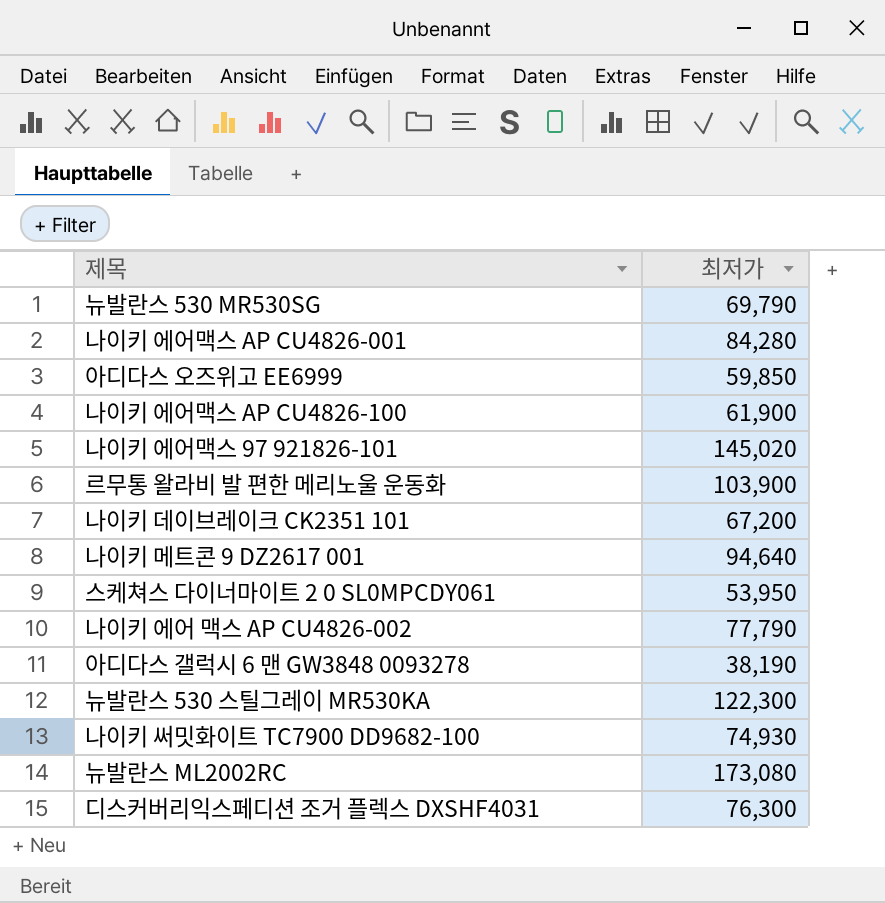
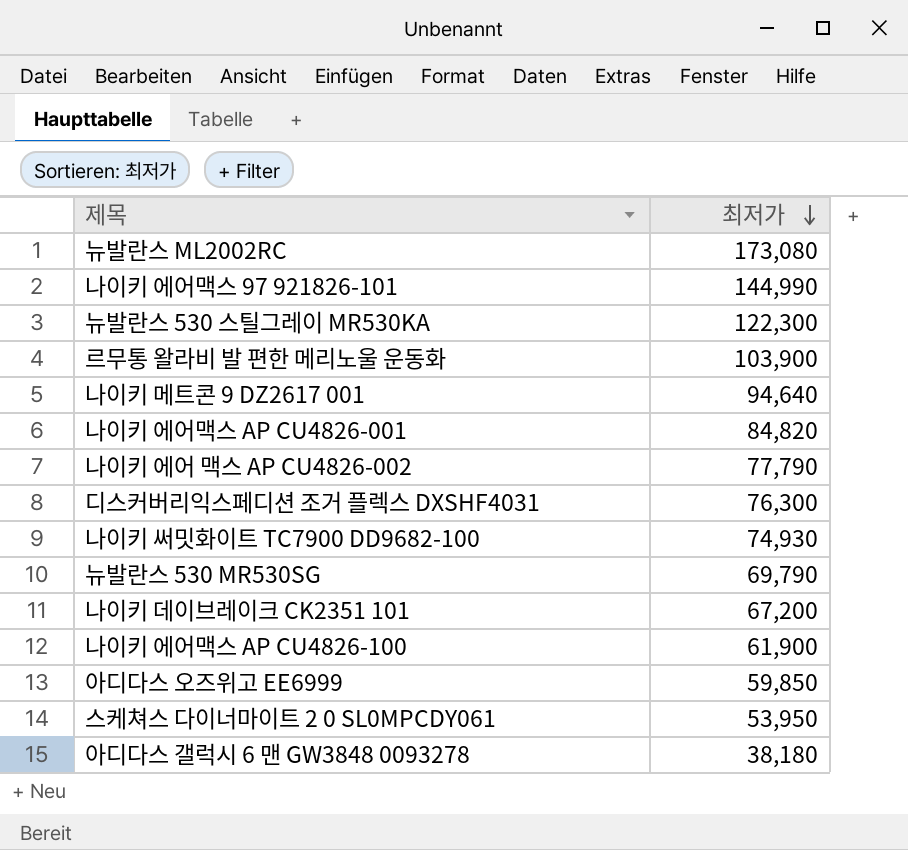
row order: none -> 최저가 descending
나이키 에어맥스 97 921826-101 | 최저가: 145,020 -> 144,990
나이키 에어맥스 AP CU4826-001 | 최저가: 84,280 -> 84,820
아디다스 갤럭시 6 맨 GW3848 0093278 | 최저가: 38,190 -> 38,180

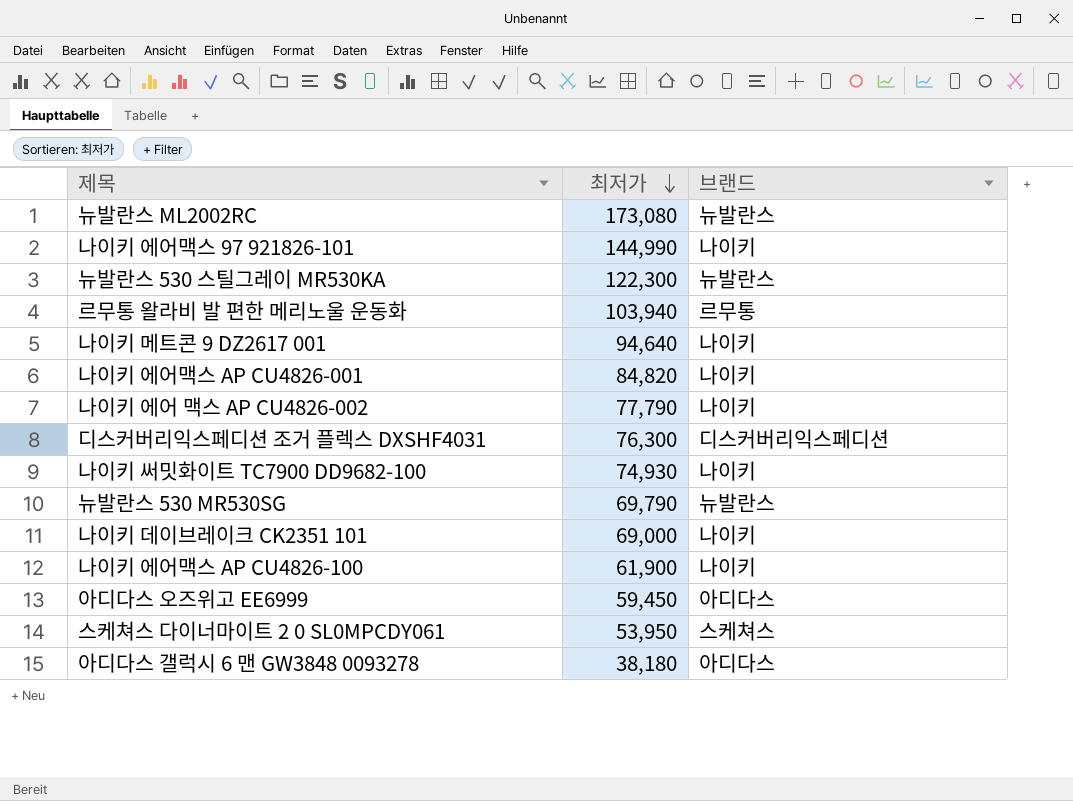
column 브랜드 | position: none -> 3
르무통 왈라비 발 편한 메리노울 운동화 | 최저가: 103,900 -> 103,940
나이키 데이브레이크 CK2351 101 | 최저가: 67,200 -> 69,000
아디다스 오즈위고 EE6999 | 최저가: 59,850 -> 59,450

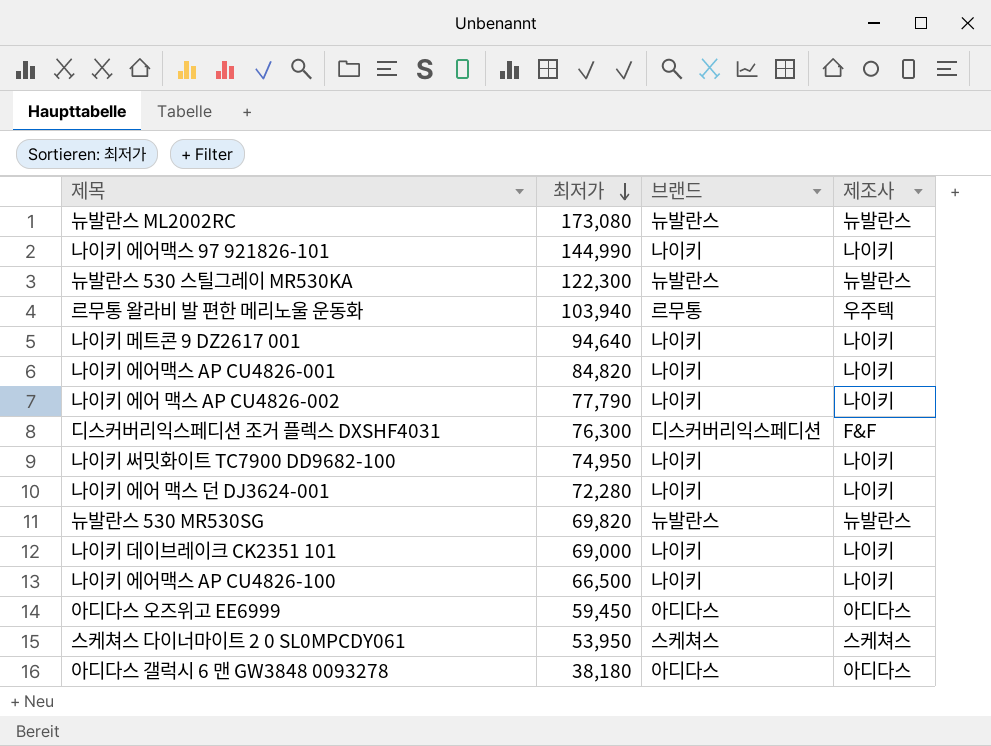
column 제조사 | position: none -> 4
나이키 써밋화이트 TC7900 DD9682-100 | 최저가: 74,930 -> 74,950
row 나이키 에어 맥스 던 DJ3624-001: none -> 72,280 | 나이키 | 나이키
뉴발란스 530 MR530SG | 최저가: 69,790 -> 69,820
나이키 에어맥스 AP CU4826-100 | 최저가: 61,900 -> 66,500

